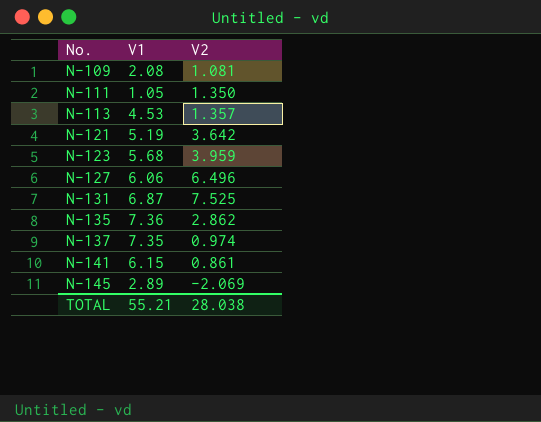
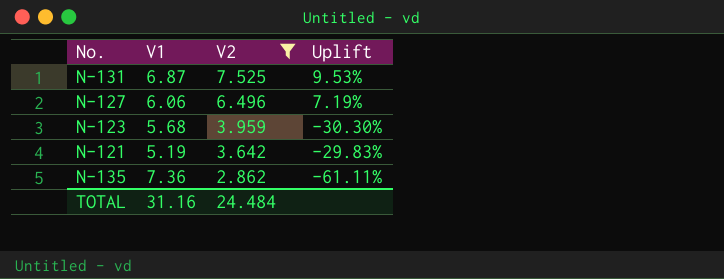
filter: none -> V2 >= 2.862
row order: No. ascending -> V2 descending
column Uplift | formula: none -> ([V2] - [V1]) / [V1]
TOTAL | V1: 55.21 -> 31.16
TOTAL | V2: 28.038 -> 24.484

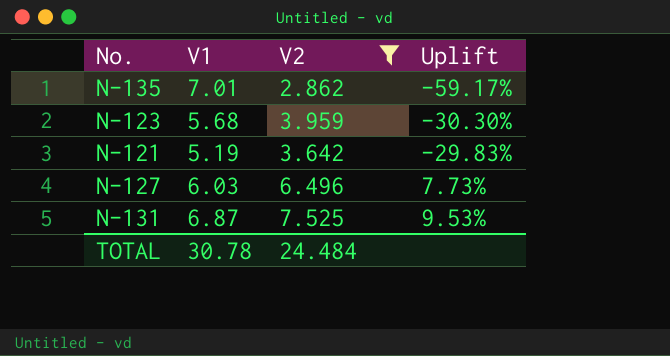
row order: V2 descending -> Uplift ascending
N-135 | V1: 7.36 -> 7.01
N-135 | Uplift: -61.11% -> -59.17%
N-127 | V1: 6.06 -> 6.03
N-127 | Uplift: 7.19% -> 7.73%
TOTAL | V1: 31.16 -> 30.78

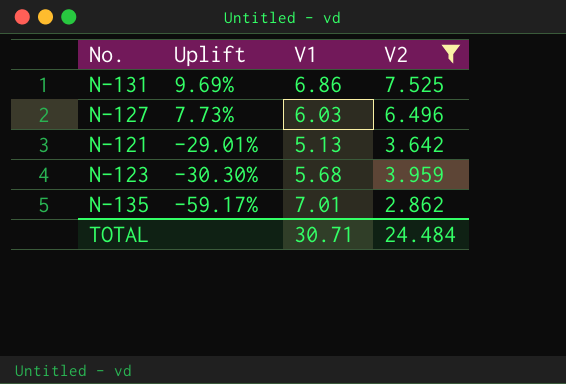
row order: Uplift ascending -> Uplift descending
column Uplift | position: 4 -> 2
N-131 | Uplift: 9.53% -> 9.69%
N-131 | V1: 6.87 -> 6.86
N-121 | Uplift: -29.83% -> -29.01%
N-121 | V1: 5.19 -> 5.13
TOTAL | V1: 30.78 -> 30.71

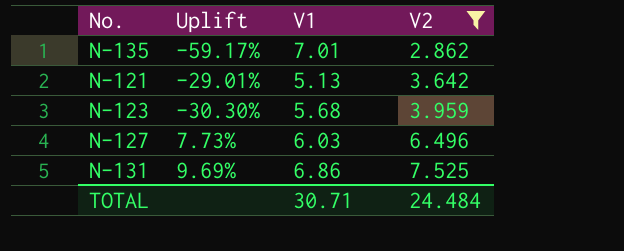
row order: Uplift descending -> V2 ascending

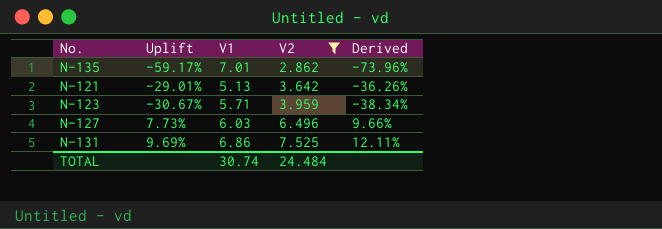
column Derived | formula: none -> [Uplift] * 1.25
N-123 | Uplift: -30.30% -> -30.67%
N-123 | V1: 5.68 -> 5.71
TOTAL | V1: 30.71 -> 30.74

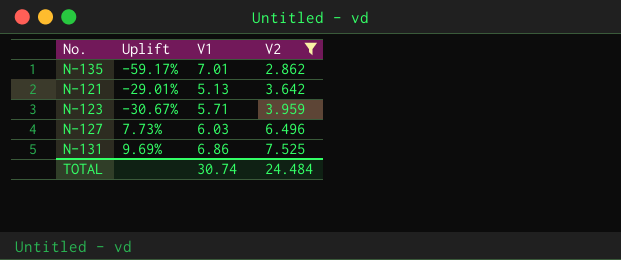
column Derived | formula: [Uplift] * 1.25 -> none

